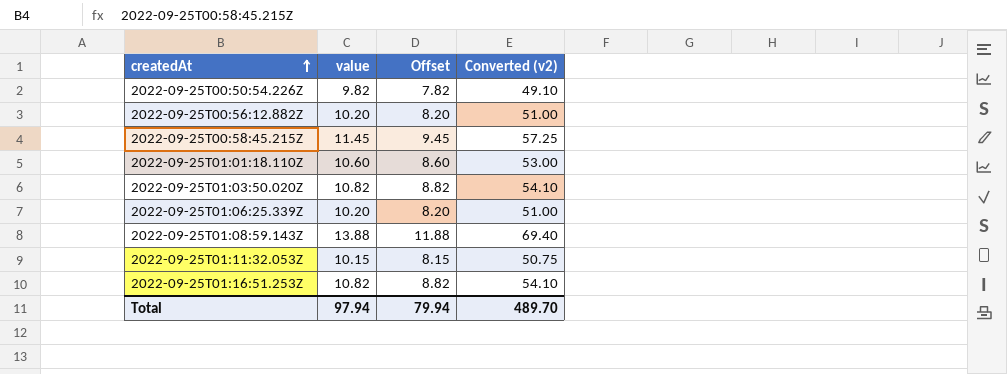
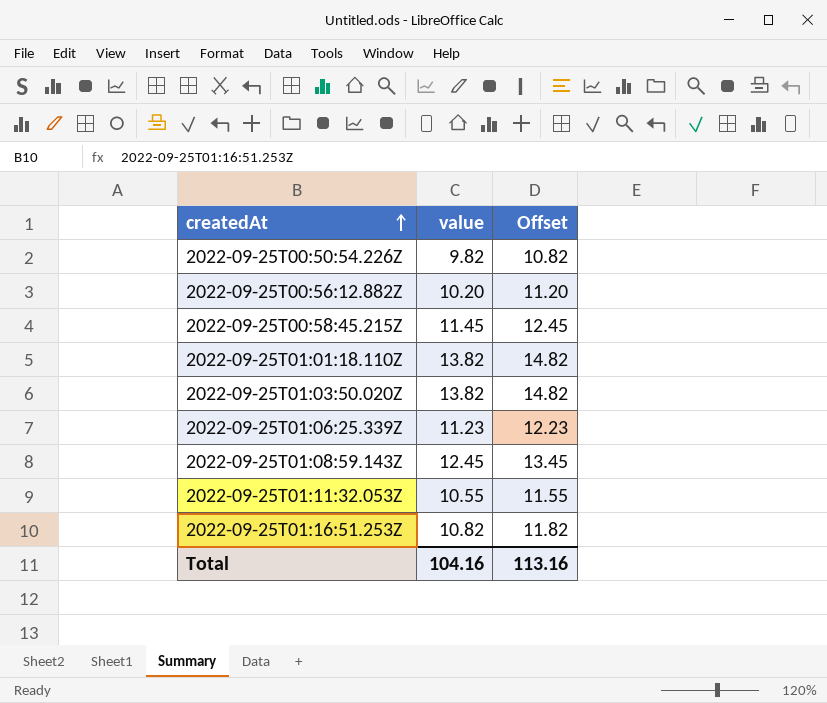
column Converted (v2) | formula: [value] * 5 -> none
column Offset | formula: [value] - 2 -> [value] + 1
2022-09-25T01:01:18.110Z | value: 10.60 -> 13.82
2022-09-25T01:03:50.020Z | value: 10.82 -> 13.82
2022-09-25T01:06:25.339Z | value: 10.20 -> 11.23
2022-09-25T01:08:59.143Z | value: 13.88 -> 12.45
2022-09-25T01:11:32.053Z | value: 10.15 -> 10.55
Total | value: 97.94 -> 104.16
Total | Offset: 79.94 -> 113.16

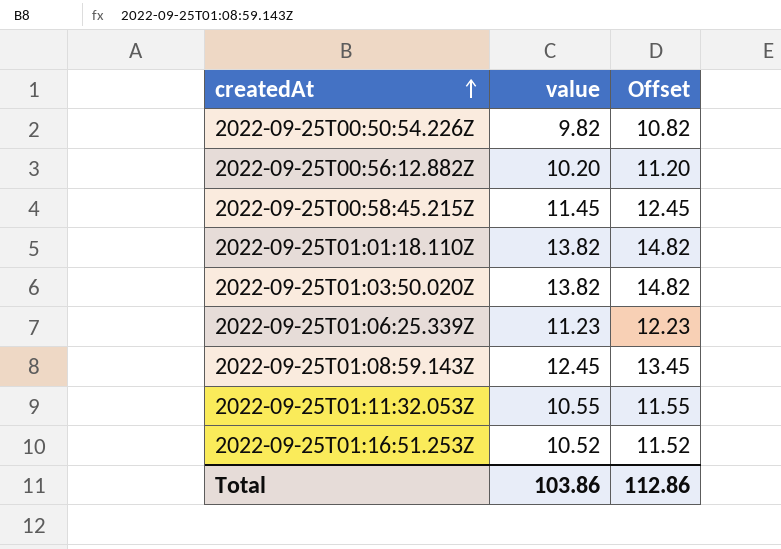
2022-09-25T01:16:51.253Z | value: 10.82 -> 10.52
2022-09-25T01:16:51.253Z | Offset: 11.82 -> 11.52
Total | value: 104.16 -> 103.86
Total | Offset: 113.16 -> 112.86

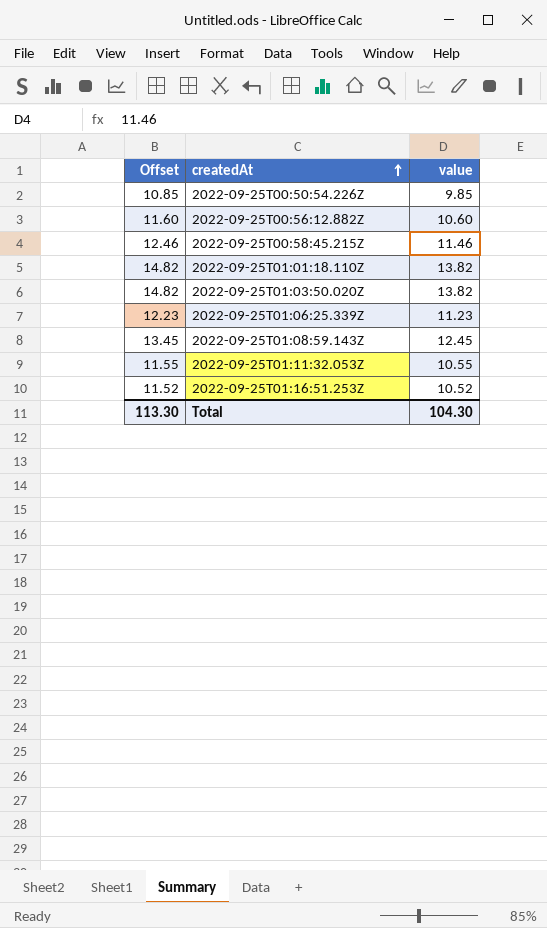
column Offset | position: 3 -> 1
2022-09-25T00:50:54.226Z | Offset: 10.82 -> 10.85
2022-09-25T00:50:54.226Z | value: 9.82 -> 9.85
2022-09-25T00:56:12.882Z | Offset: 11.20 -> 11.60
2022-09-25T00:56:12.882Z | value: 10.20 -> 10.60
2022-09-25T00:58:45.215Z | Offset: 12.45 -> 12.46
2022-09-25T00:58:45.215Z | value: 11.45 -> 11.46
Total | Offset: 112.86 -> 113.30
Total | value: 103.86 -> 104.30

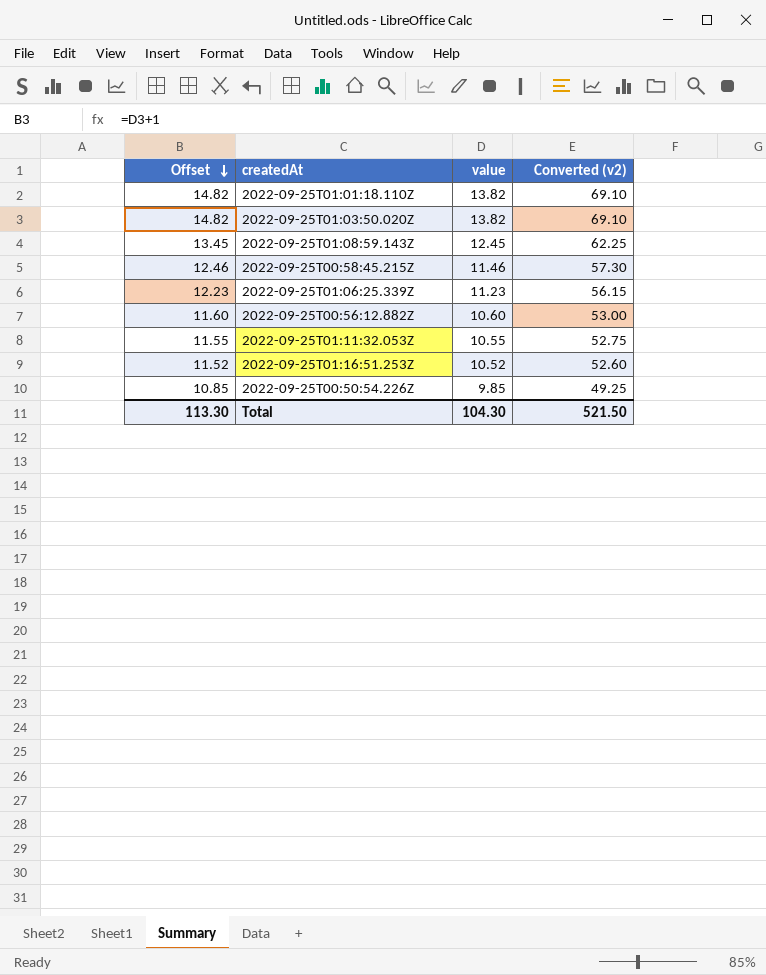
row order: createdAt ascending -> Offset descending
column Converted (v2) | formula: none -> [value] * 5

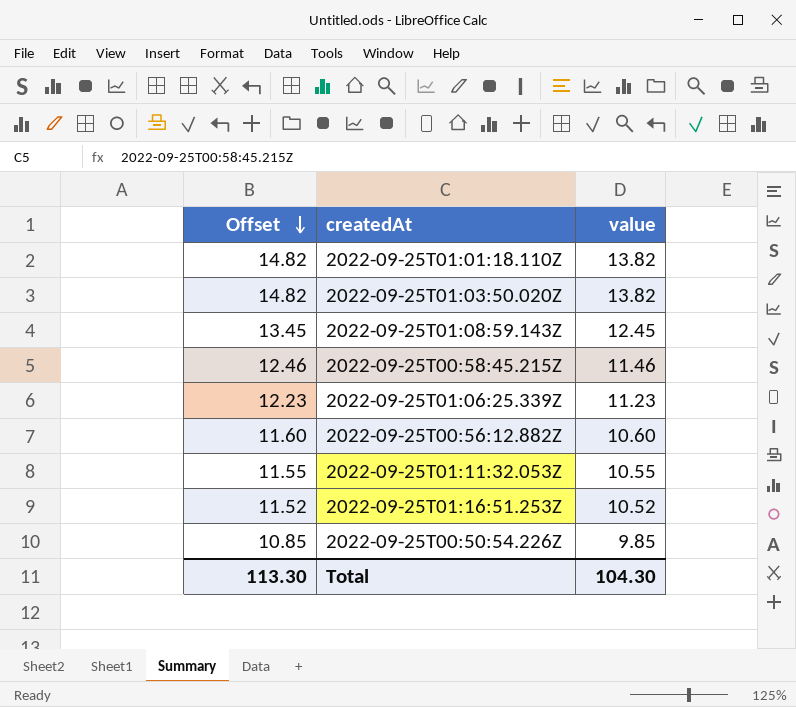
column Converted (v2) | formula: [value] * 5 -> none

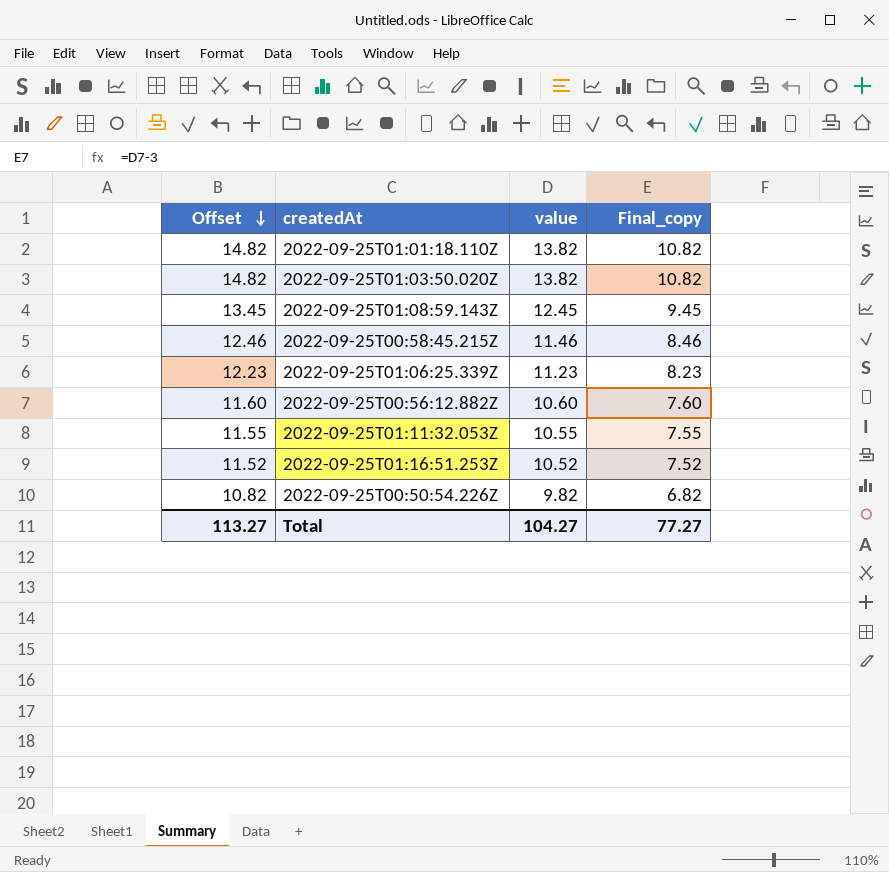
column Final_copy | formula: none -> [value] - 3
2022-09-25T00:50:54.226Z | Offset: 10.85 -> 10.82
2022-09-25T00:50:54.226Z | value: 9.85 -> 9.82
Total | Offset: 113.30 -> 113.27
Total | value: 104.30 -> 104.27

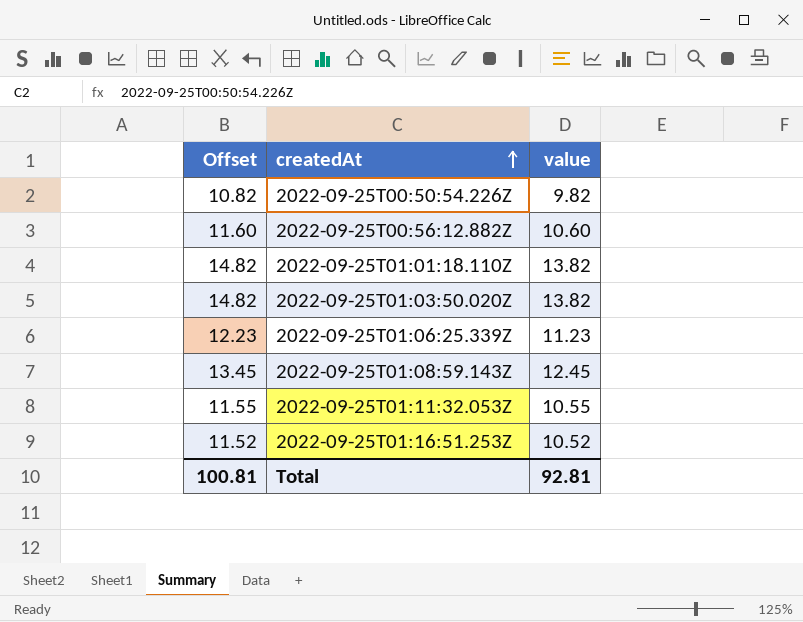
row order: Offset descending -> createdAt ascending
column Final_copy | formula: [value] - 3 -> none
row 2022-09-25T00:58:45.215Z: 12.46 | 11.46 | 8.46 -> none
Total | Offset: 113.27 -> 100.81
Total | value: 104.27 -> 92.81

